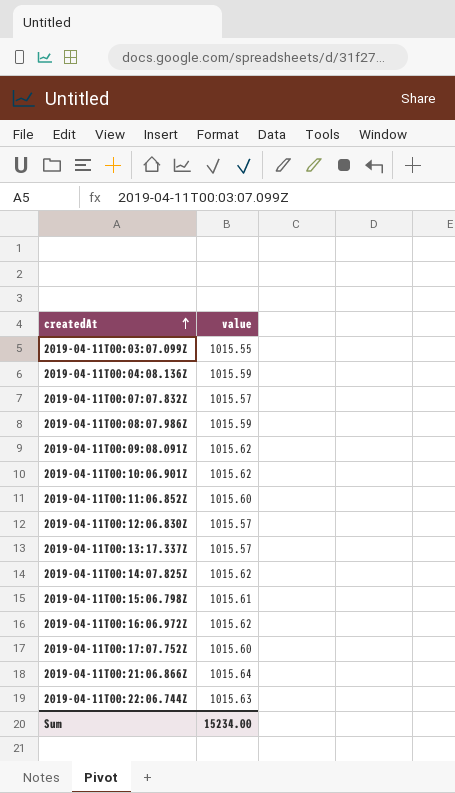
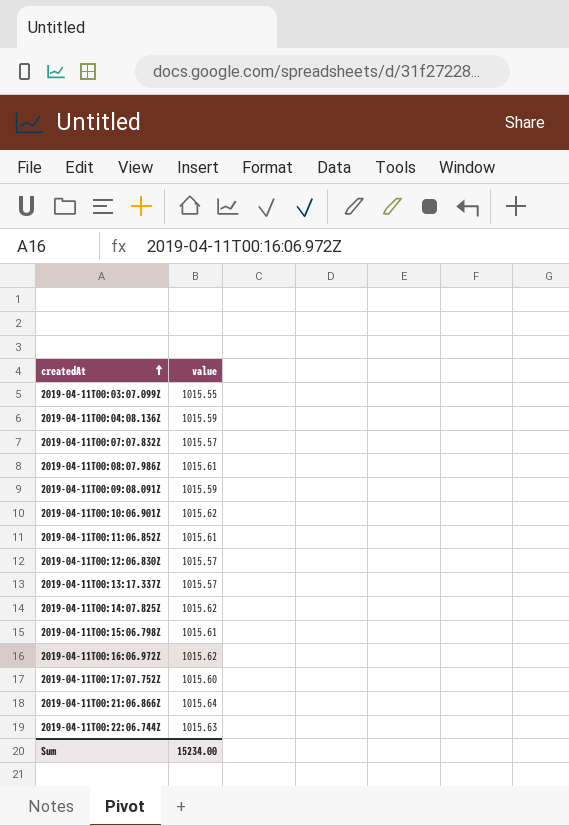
2019-04-11T00:08:07.986Z | value: 1015.59 -> 1015.61
2019-04-11T00:09:08.091Z | value: 1015.62 -> 1015.59
2019-04-11T00:11:06.852Z | value: 1015.60 -> 1015.61

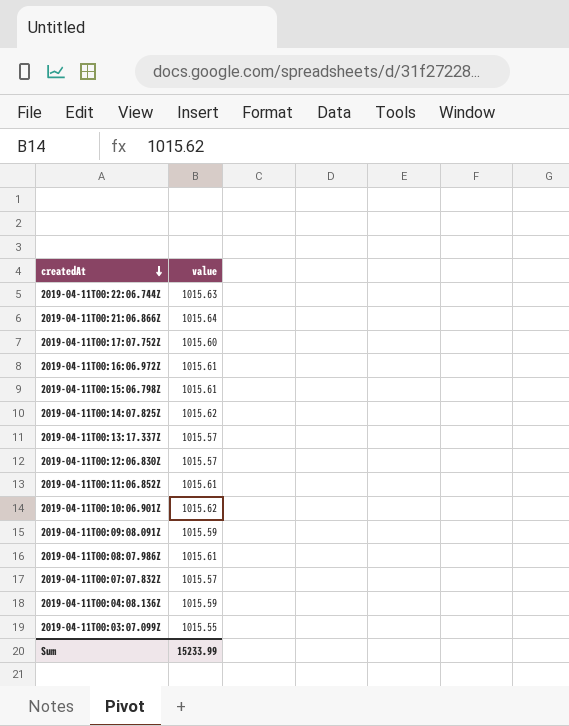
row order: createdAt ascending -> createdAt descending
2019-04-11T00:16:06.972Z | value: 1015.62 -> 1015.61
Sum | value: 15234.00 -> 15233.99

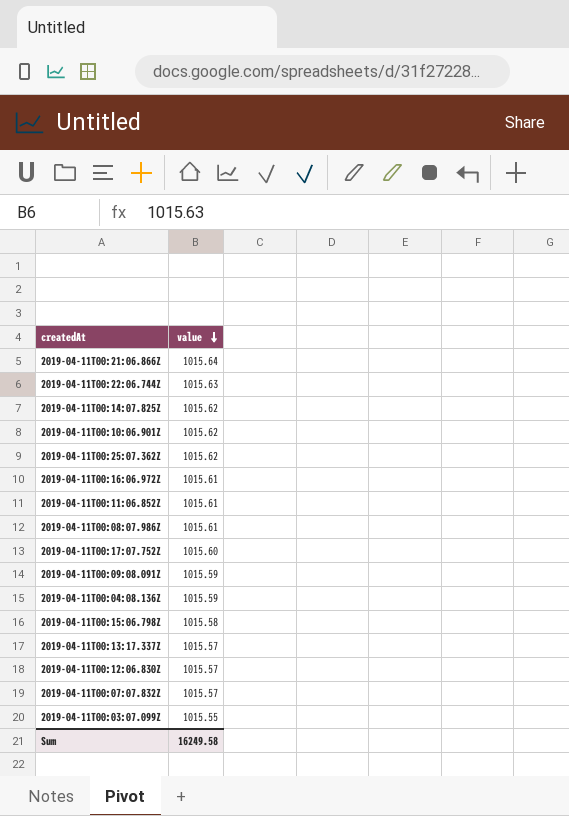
row order: createdAt descending -> value descending
row 2019-04-11T00:25:07.362Z: none -> 1015.62
2019-04-11T00:15:06.798Z | value: 1015.61 -> 1015.58
Sum | value: 15233.99 -> 16249.58

